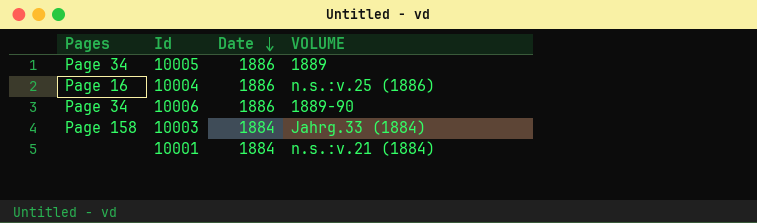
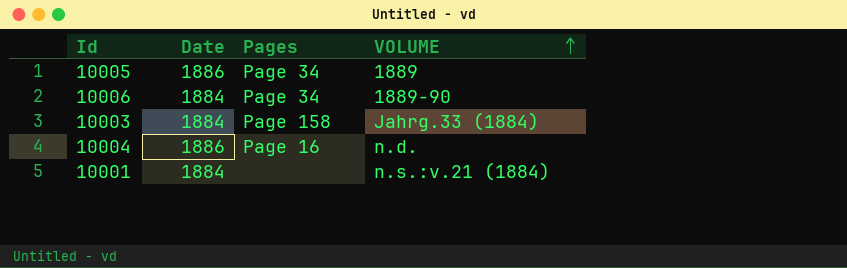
row order: Date descending -> VOLUME ascending
column Pages | position: 1 -> 3
10006 | Date: 1886 -> 1884
10004 | VOLUME: n.s.:v.25 (1886) -> n.d.

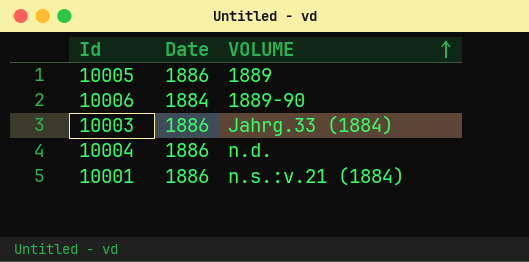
column Pages | position: 3 -> none
10003 | Date: 1884 -> 1886
10001 | Date: 1884 -> 1886

